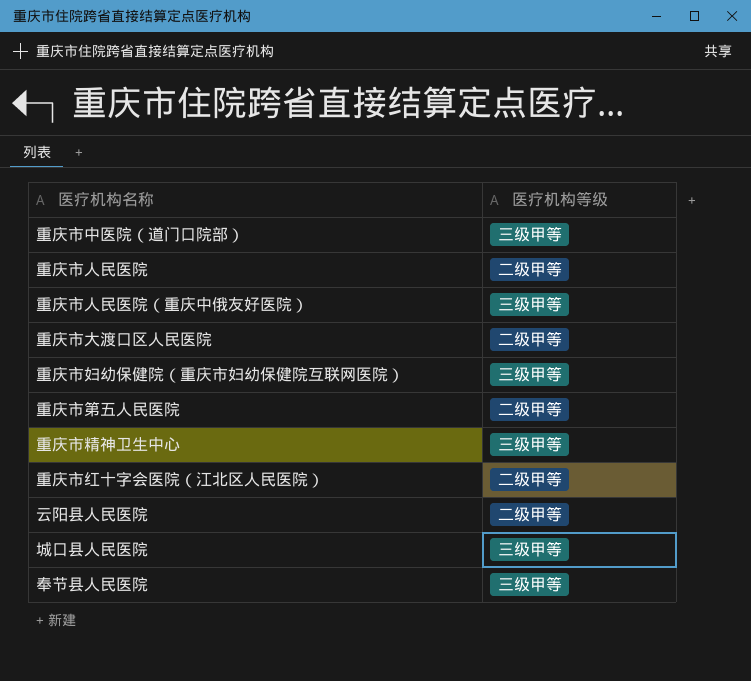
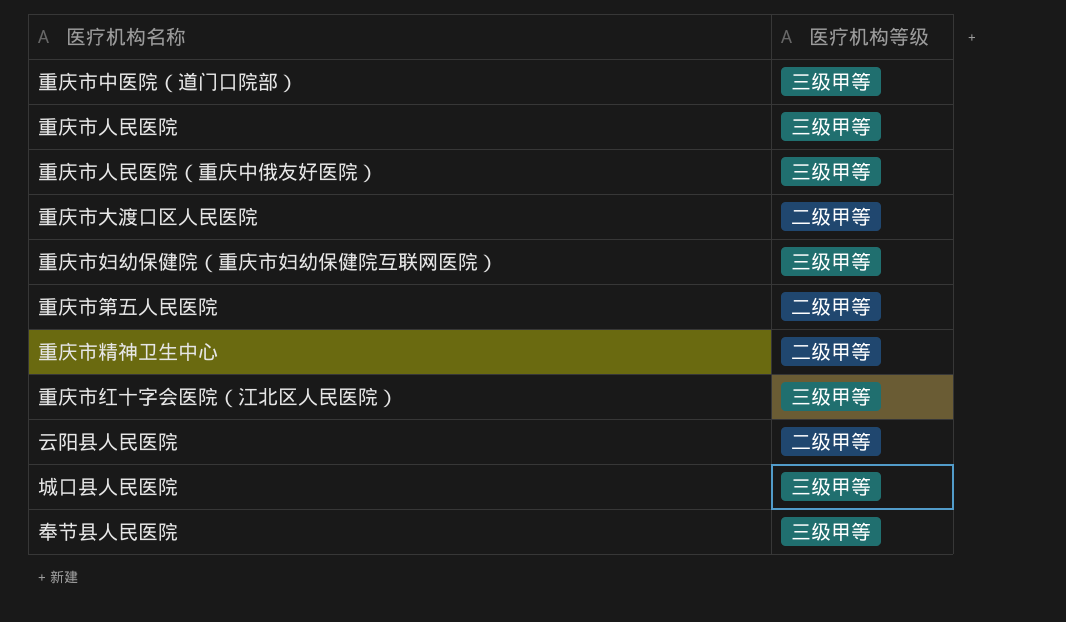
重庆市人民医院 | 医疗机构等级: 二级甲等 -> 三级甲等
重庆市精神卫生中心 | 医疗机构等级: 三级甲等 -> 二级甲等
重庆市红十字会医院（江北区人民医院） | 医疗机构等级: 二级甲等 -> 三级甲等

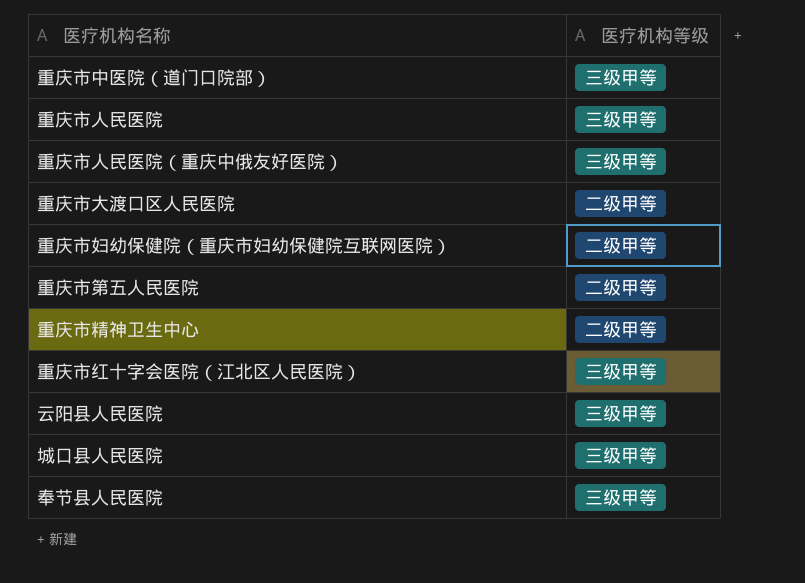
重庆市妇幼保健院（重庆市妇幼保健院互联网医院） | 医疗机构等级: 三级甲等 -> 二级甲等
云阳县人民医院 | 医疗机构等级: 二级甲等 -> 三级甲等

